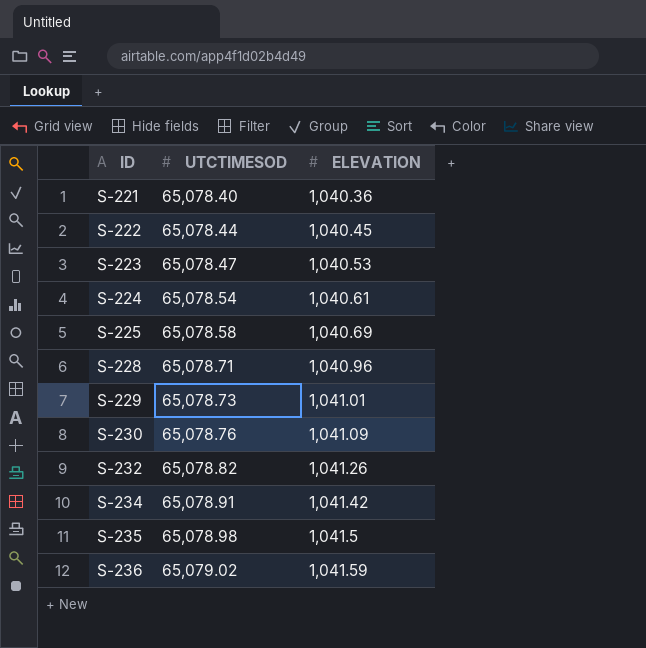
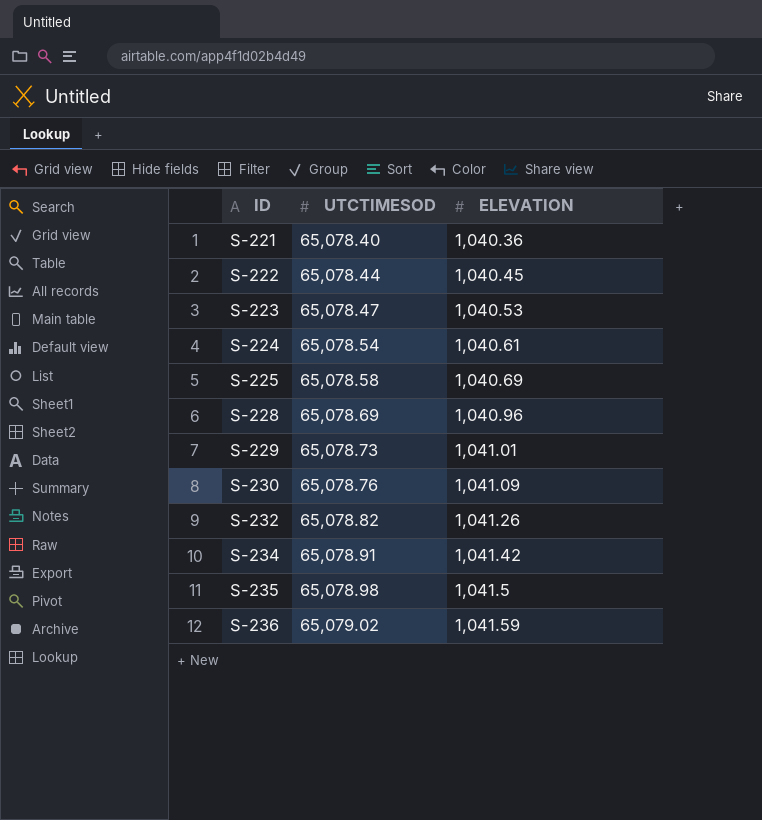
S-228 | UTCTIMESOD: 65,078.71 -> 65,078.69

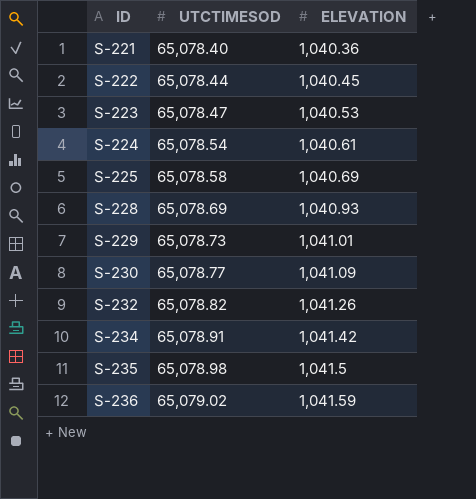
S-228 | ELEVATION: 1,040.96 -> 1,040.93
S-230 | UTCTIMESOD: 65,078.76 -> 65,078.77

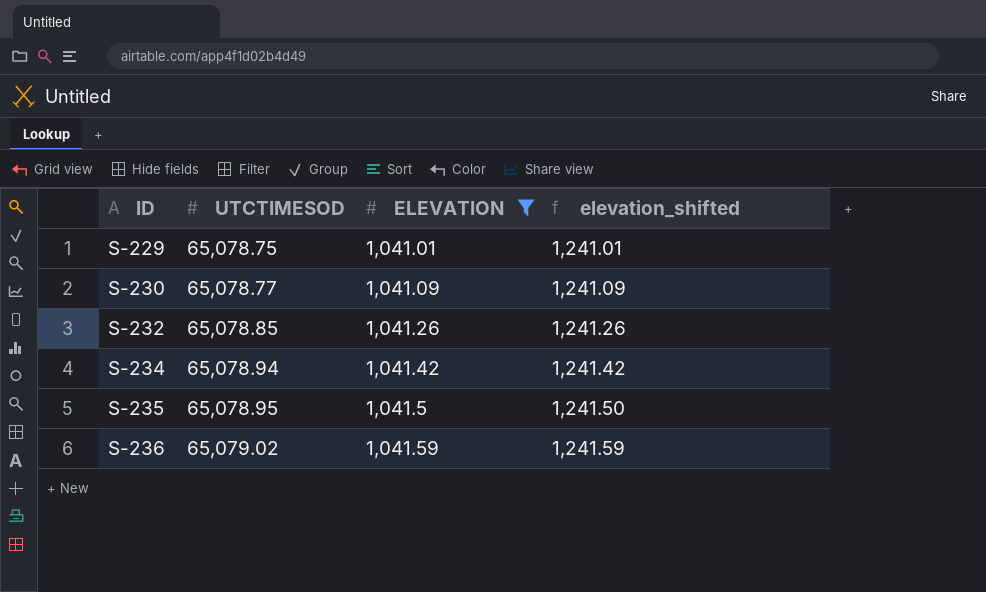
filter: none -> ELEVATION >= 1,041.01
column elevation_shifted | formula: none -> [ELEVATION] + 200
S-229 | UTCTIMESOD: 65,078.73 -> 65,078.75
S-232 | UTCTIMESOD: 65,078.82 -> 65,078.85
S-234 | UTCTIMESOD: 65,078.91 -> 65,078.94
S-235 | UTCTIMESOD: 65,078.98 -> 65,078.95

